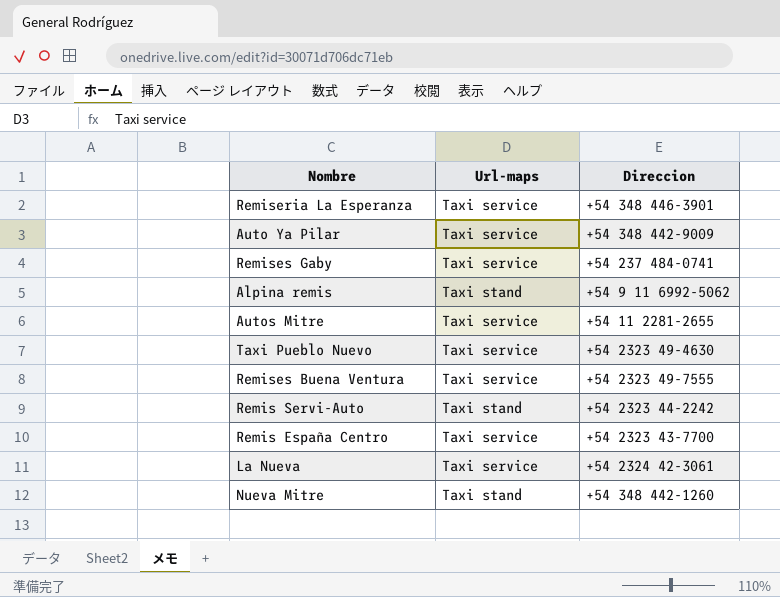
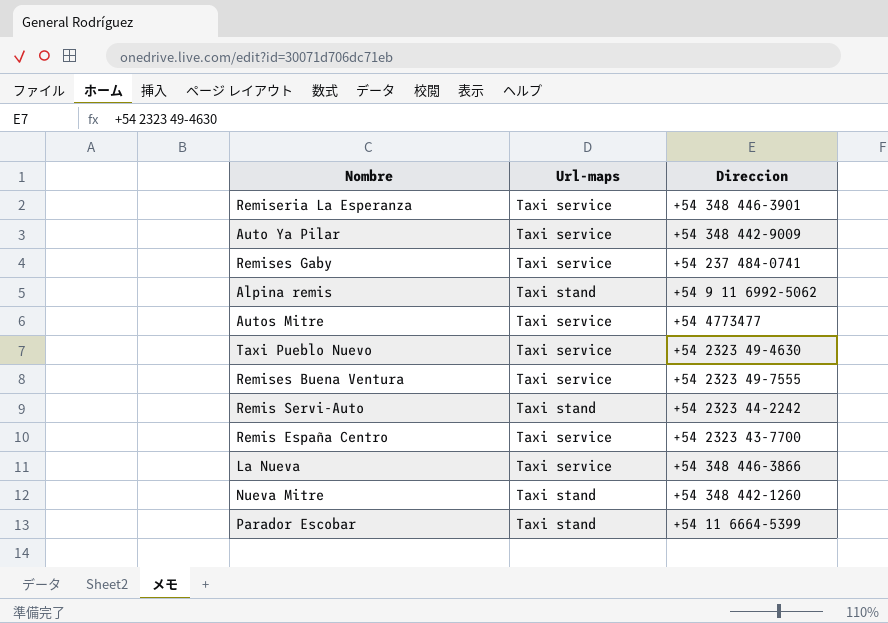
Autos Mitre | Direccion: +54 11 2281-2655 -> +54 4773477
La Nueva | Direccion: +54 2324 42-3061 -> +54 348 446-3866
row Parador Escobar: none -> Taxi stand | +54 11 6664-5399

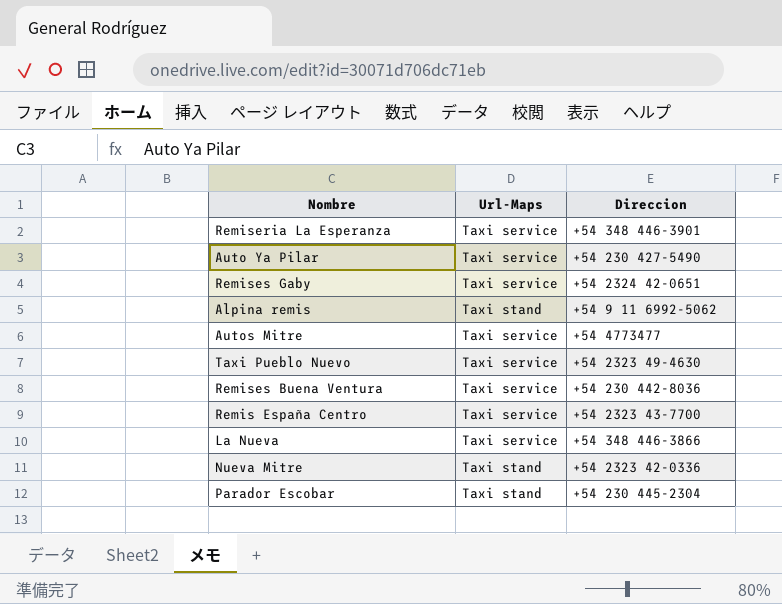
column name: Url-maps -> Url-Maps
row Remis Servi-Auto: Taxi stand | +54 2323 44-2242 -> none
Auto Ya Pilar | Direccion: +54 348 442-9009 -> +54 230 427-5490
Remises Gaby | Direccion: +54 237 484-0741 -> +54 2324 42-0651
Remises Buena Ventura | Direccion: +54 2323 49-7555 -> +54 230 442-8036
Nueva Mitre | Direccion: +54 348 442-1260 -> +54 2323 42-0336
Parador Escobar | Direccion: +54 11 6664-5399 -> +54 230 445-2304

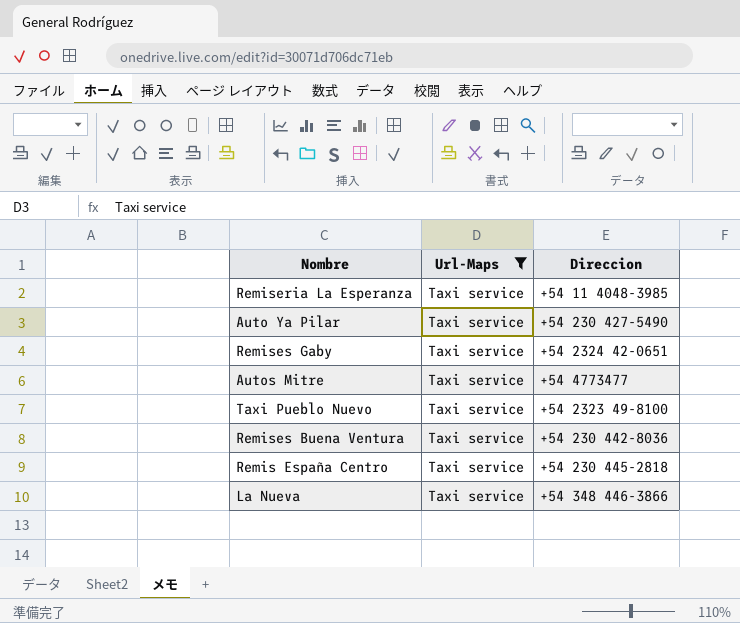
filter: none -> Url-Maps = Taxi service
Remiseria La Esperanza | Direccion: +54 348 446-3901 -> +54 11 4048-3985
Taxi Pueblo Nuevo | Direccion: +54 2323 49-4630 -> +54 2323 49-8100
Remis España Centro | Direccion: +54 2323 43-7700 -> +54 230 445-2818

